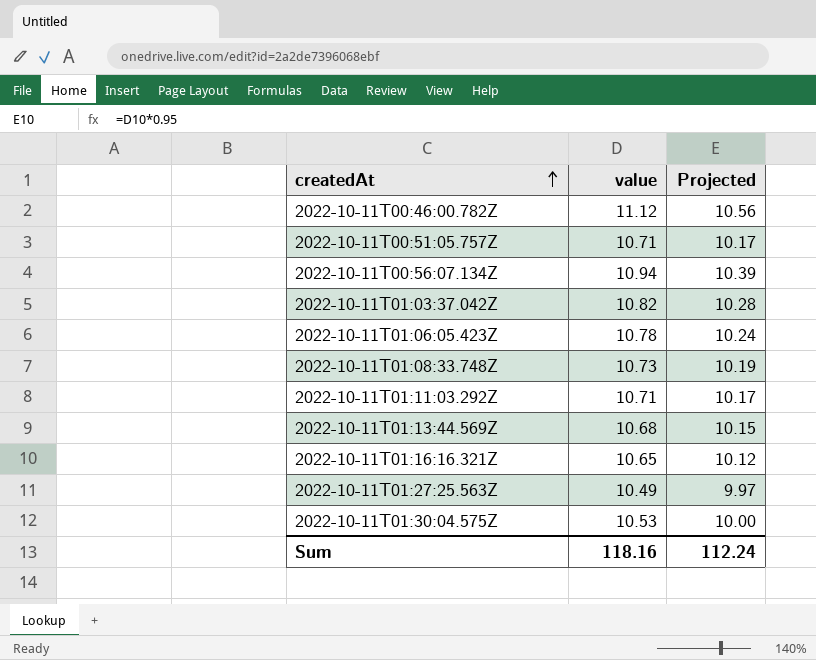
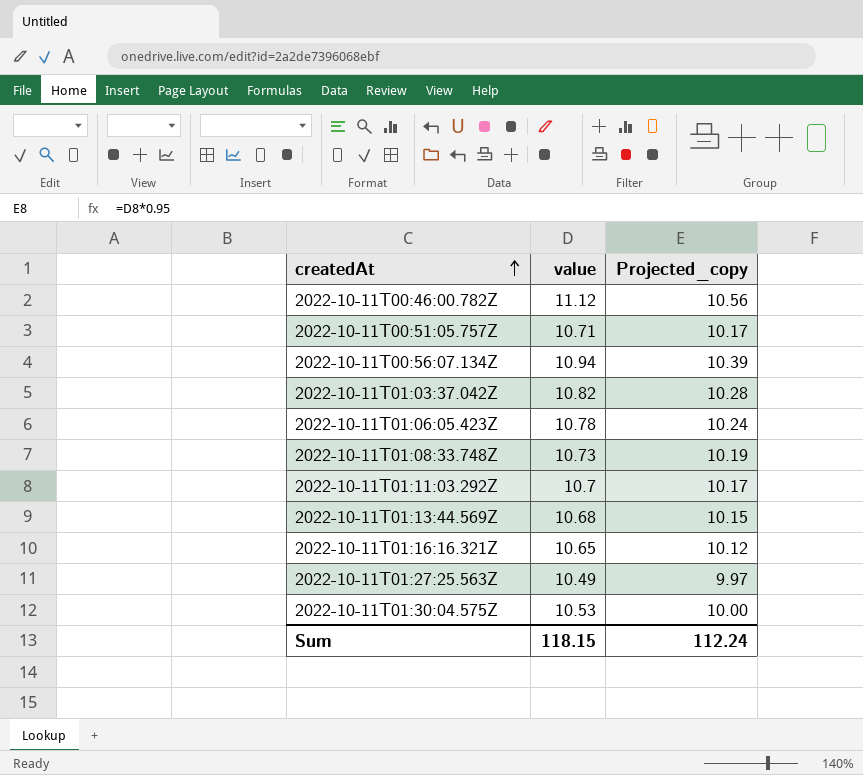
column name: Projected -> Projected_copy
2022-10-11T01:11:03.292Z | value: 10.71 -> 10.7
Sum | value: 118.16 -> 118.15

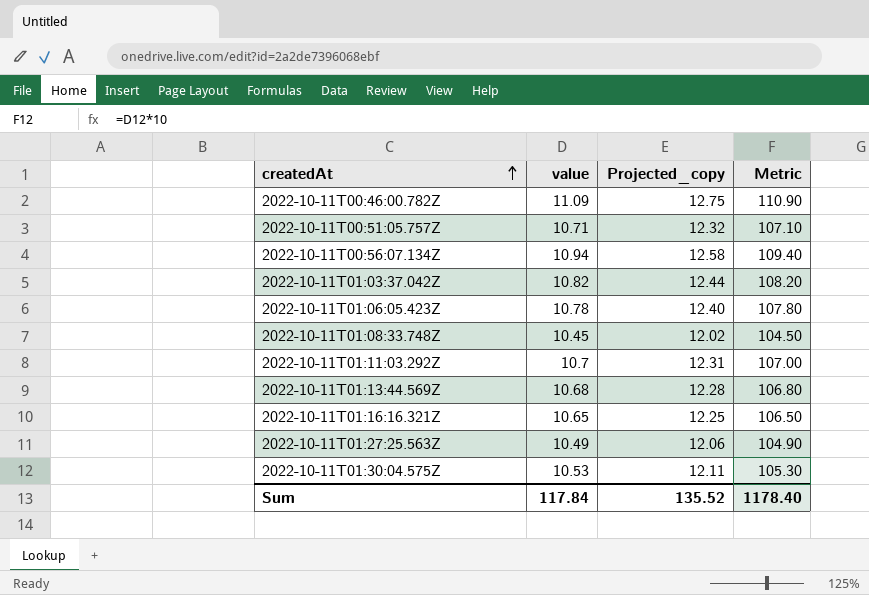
column Projected_copy | formula: [value] * 0.95 -> [value] * 1.15
column Metric | formula: none -> [value] * 10
2022-10-11T00:46:00.782Z | value: 11.12 -> 11.09
2022-10-11T01:08:33.748Z | value: 10.73 -> 10.45
Sum | value: 118.15 -> 117.84
Sum | Projected_copy: 112.24 -> 135.52

